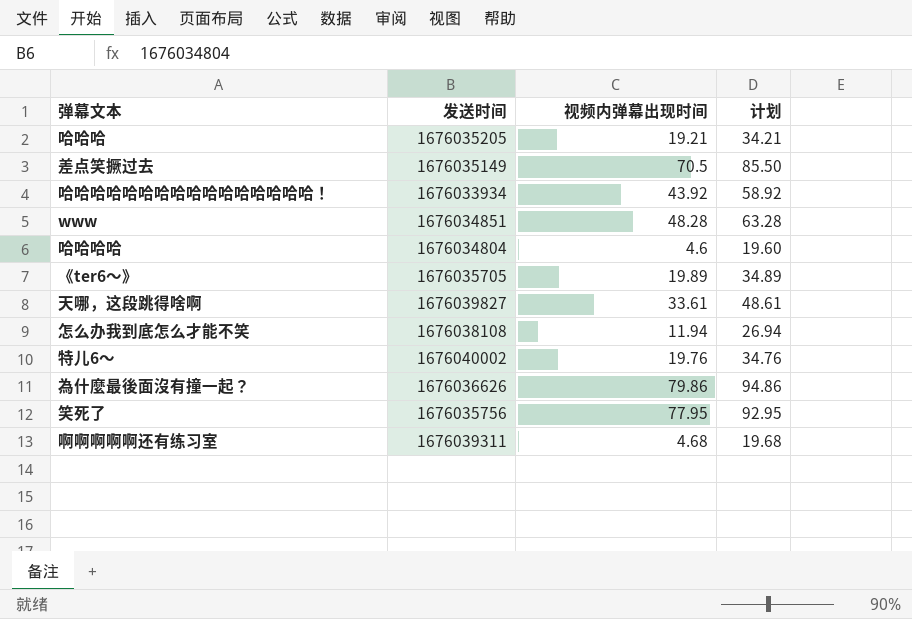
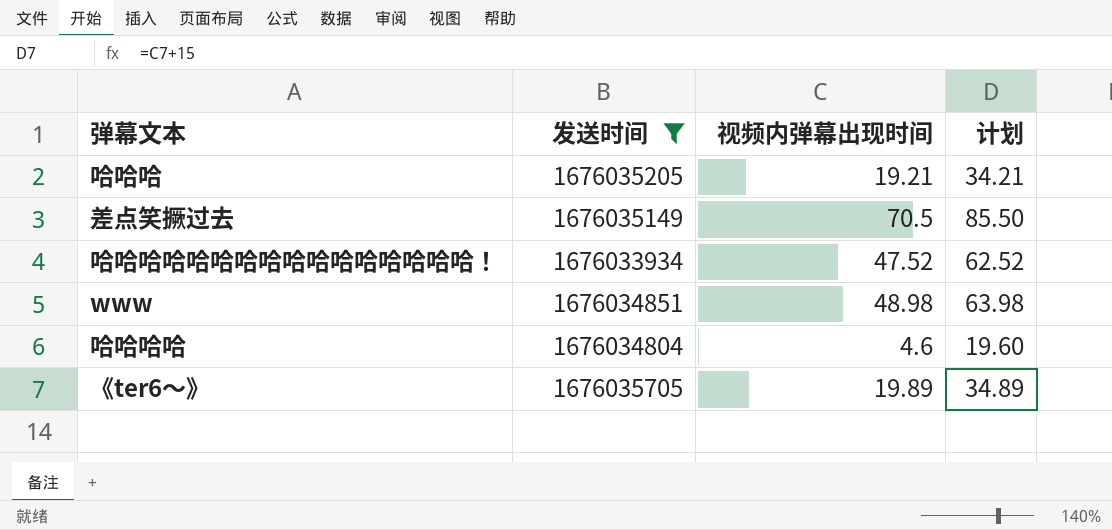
filter: none -> 发送时间 <= 1676035705
哈哈哈哈哈哈哈哈哈哈哈哈哈哈哈哈！ | 视频内弹幕出现时间: 43.92 -> 47.52
哈哈哈哈哈哈哈哈哈哈哈哈哈哈哈哈！ | 计划: 58.92 -> 62.52
www | 视频内弹幕出现时间: 48.28 -> 48.98
www | 计划: 63.28 -> 63.98

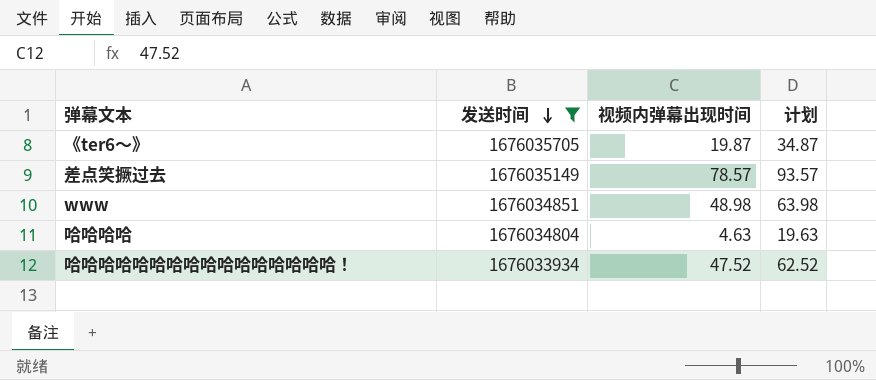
row order: none -> 发送时间 descending
row 哈哈哈: 1676035205 | 19.21 | 34.21 -> none
《ter6～》 | 视频内弹幕出现时间: 19.89 -> 19.87
《ter6～》 | 计划: 34.89 -> 34.87
差点笑撅过去 | 视频内弹幕出现时间: 70.5 -> 78.57
差点笑撅过去 | 计划: 85.50 -> 93.57
哈哈哈哈 | 视频内弹幕出现时间: 4.6 -> 4.63
哈哈哈哈 | 计划: 19.60 -> 19.63

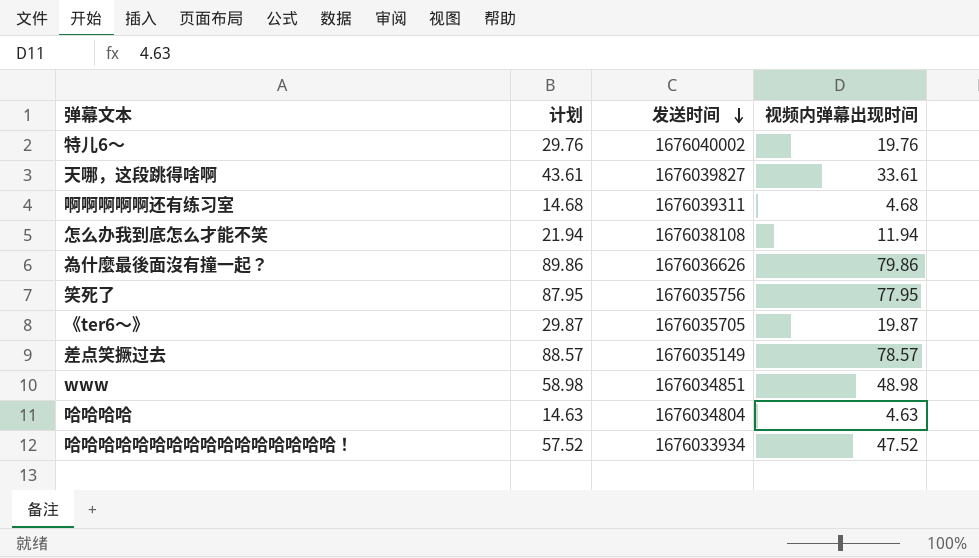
filter: 发送时间 <= 1676035705 -> none
column 计划 | formula: [视频内弹幕出现时间] + 15 -> [视频内弹幕出现时间] + 10
column 计划 | position: 4 -> 2

